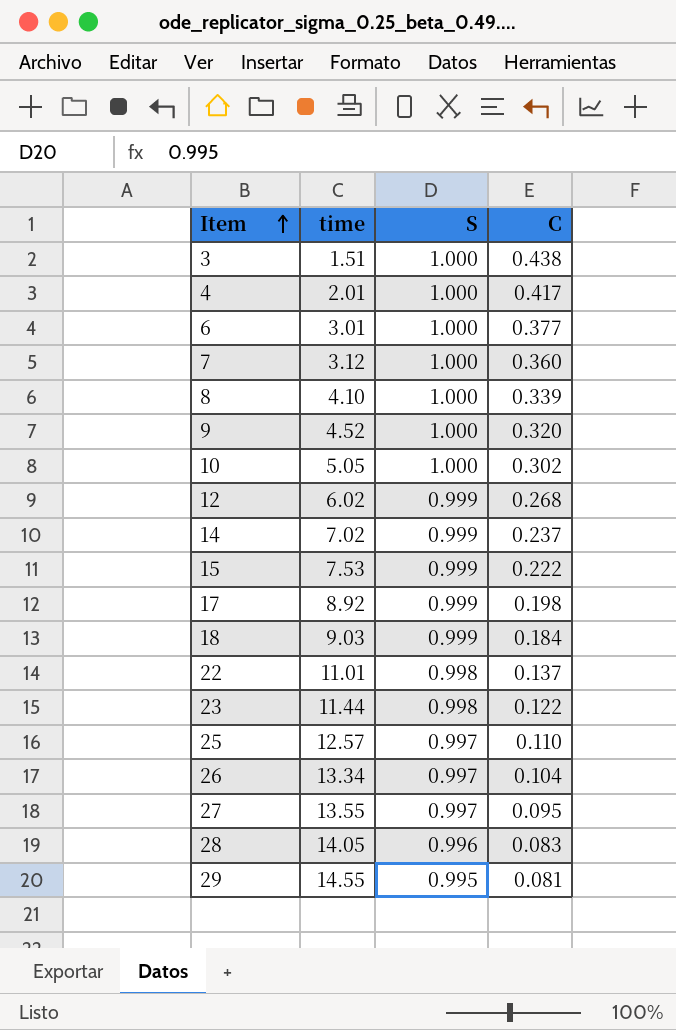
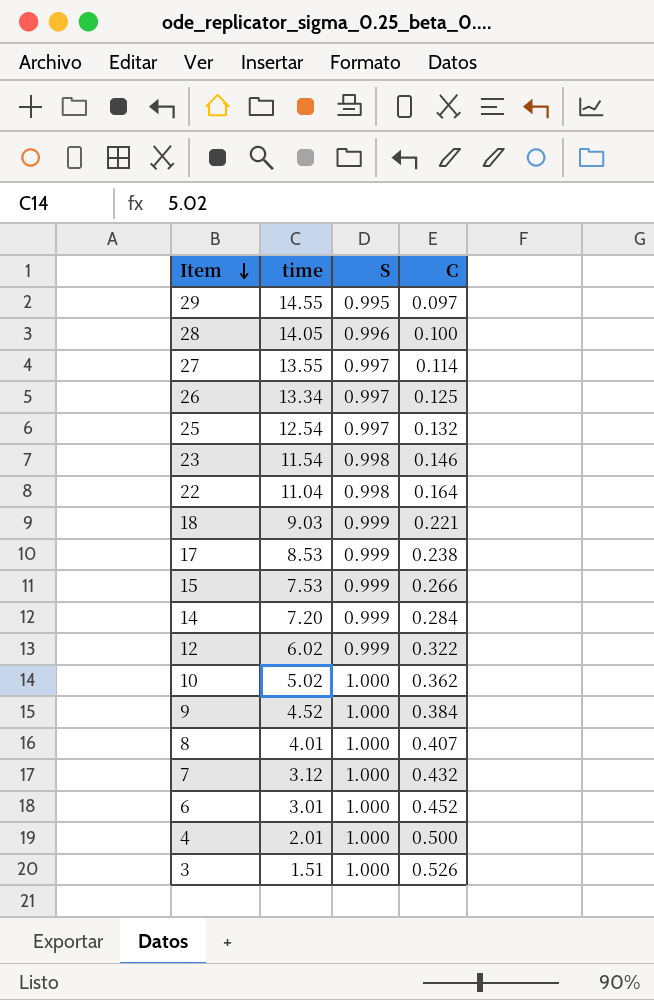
row order: Item ascending -> Item descending
29 | C: 0.081 -> 0.097
28 | C: 0.083 -> 0.100
27 | C: 0.095 -> 0.114
26 | C: 0.104 -> 0.125
25 | time: 12.57 -> 12.54
25 | C: 0.110 -> 0.132
23 | time: 11.44 -> 11.54
23 | C: 0.122 -> 0.146
22 | time: 11.01 -> 11.04
22 | C: 0.137 -> 0.164
18 | C: 0.184 -> 0.221
17 | time: 8.92 -> 8.53
17 | C: 0.198 -> 0.238
15 | C: 0.222 -> 0.266
14 | time: 7.02 -> 7.20
14 | C: 0.237 -> 0.284
12 | C: 0.268 -> 0.322
10 | time: 5.05 -> 5.02
10 | C: 0.302 -> 0.362
9 | C: 0.320 -> 0.384
8 | time: 4.10 -> 4.01
8 | C: 0.339 -> 0.407
7 | C: 0.360 -> 0.432
6 | C: 0.377 -> 0.452
4 | C: 0.417 -> 0.500
3 | C: 0.438 -> 0.526

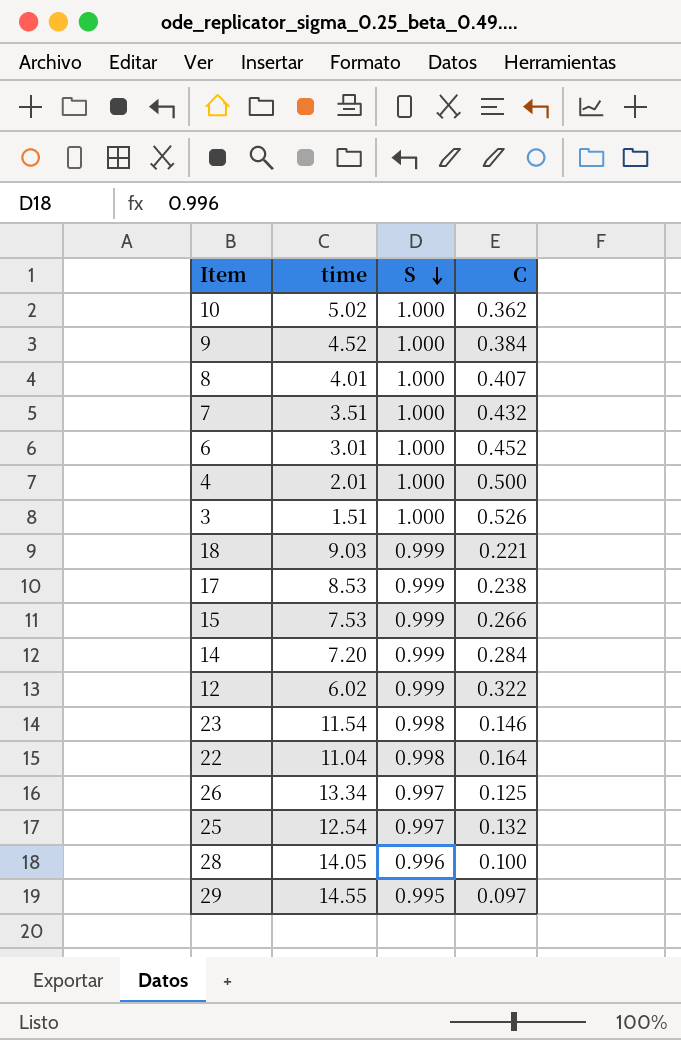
row order: Item descending -> S descending
row 27: 13.55 | 0.997 | 0.114 -> none
7 | time: 3.12 -> 3.51

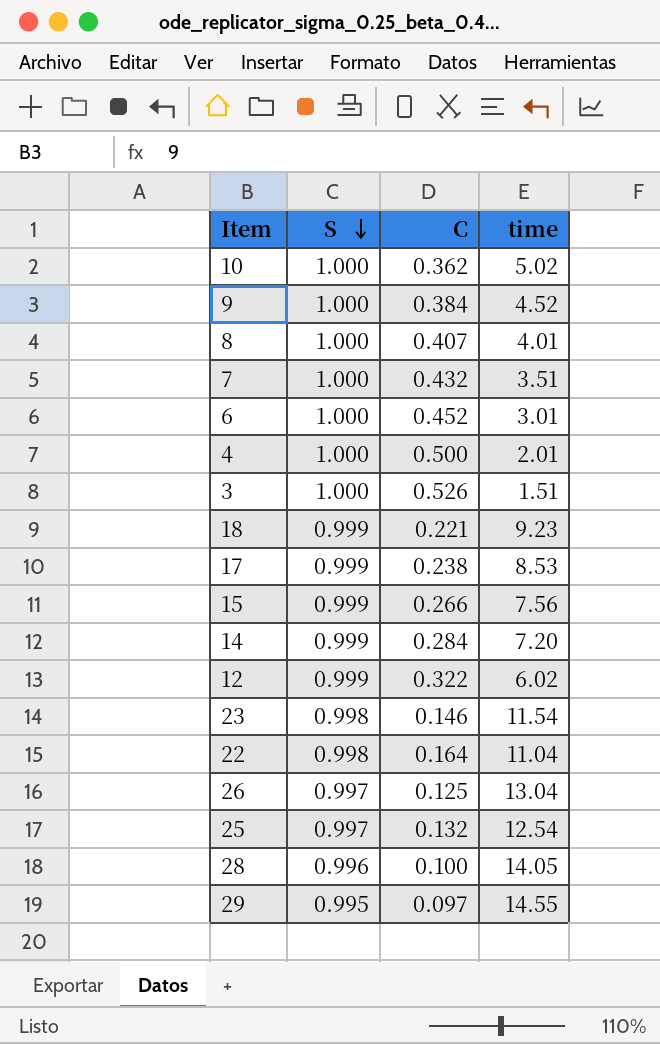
column time | position: 2 -> 4
18 | time: 9.03 -> 9.23
15 | time: 7.53 -> 7.56
26 | time: 13.34 -> 13.04

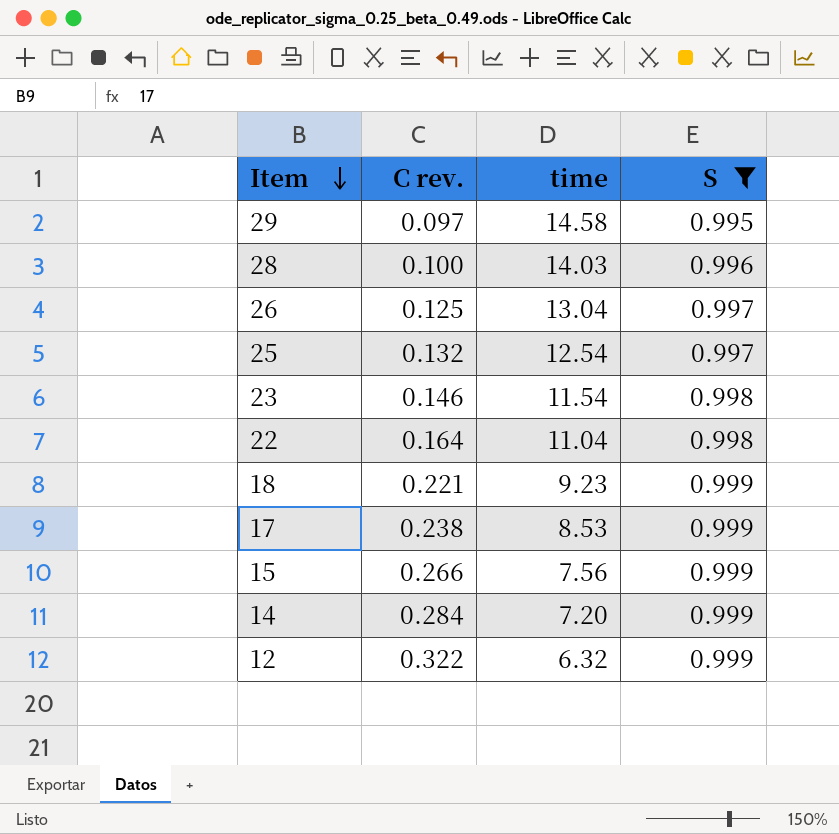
filter: none -> S != 1.000
row order: S descending -> Item descending
column name: C -> C rev.
column S | position: 2 -> 4
29 | time: 14.55 -> 14.58
28 | time: 14.05 -> 14.03
12 | time: 6.02 -> 6.32

